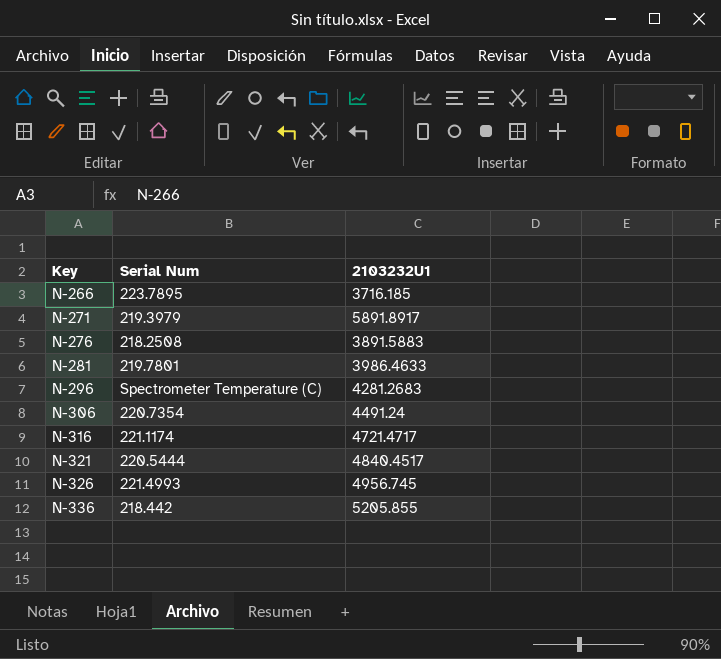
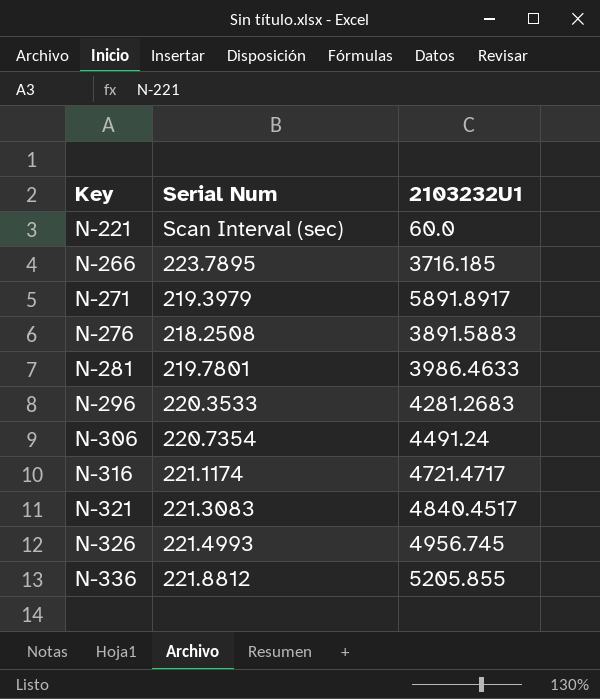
row N-221: none -> Scan Interval (sec) | 60.0
N-296 | Serial Num: Spectrometer Temperature (C) -> 220.3533
N-321 | Serial Num: 220.5444 -> 221.3083
N-336 | Serial Num: 218.442 -> 221.8812

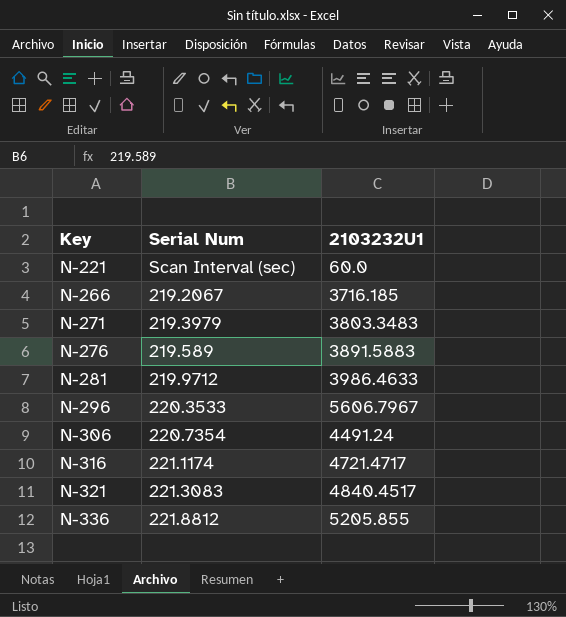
row N-326: 221.4993 | 4956.745 -> none
N-266 | Serial Num: 223.7895 -> 219.2067
N-271 | 2103232U1: 5891.8917 -> 3803.3483
N-276 | Serial Num: 218.2508 -> 219.589
N-281 | Serial Num: 219.7801 -> 219.9712
N-296 | 2103232U1: 4281.2683 -> 5606.7967

